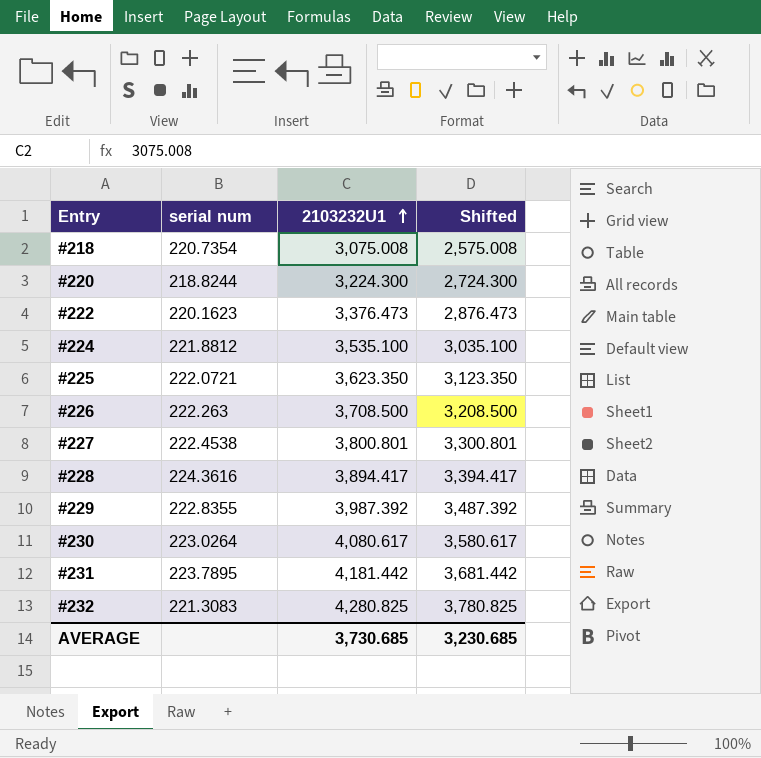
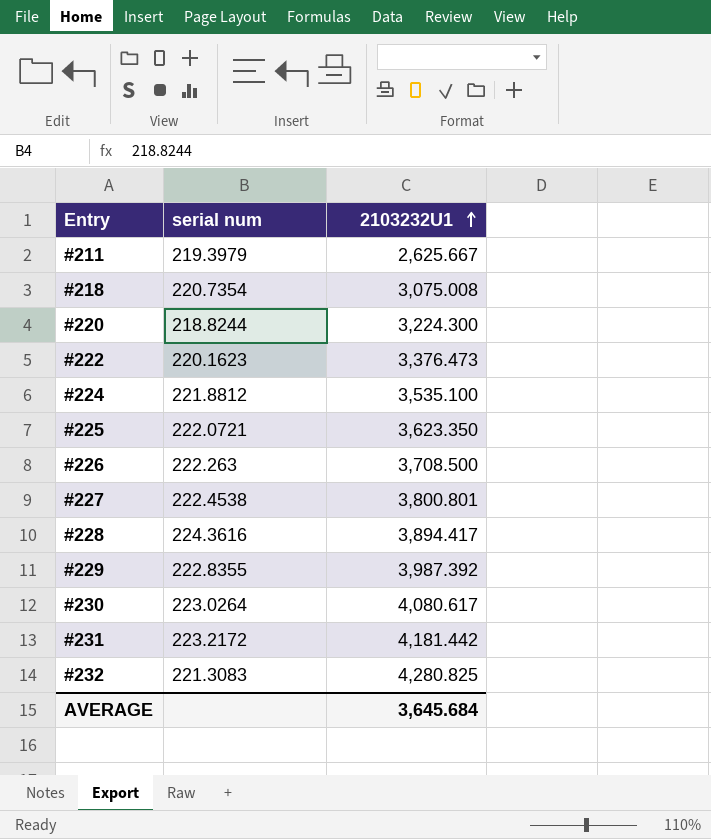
column Shifted | formula: [2103232U1] - 500 -> none
row #211: none -> 219.3979 | 2,625.667
#231 | serial num: 223.7895 -> 223.2172
AVERAGE | 2103232U1: 3,730.685 -> 3,645.684

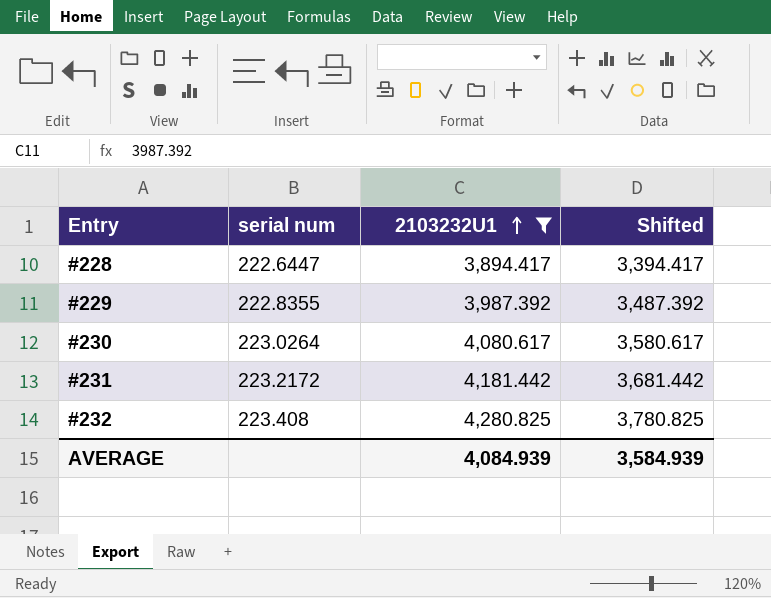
filter: none -> 2103232U1 >= 3,894.417
column Shifted | formula: none -> [2103232U1] - 500
#228 | serial num: 224.3616 -> 222.6447
#232 | serial num: 221.3083 -> 223.408
AVERAGE | 2103232U1: 3,645.684 -> 4,084.939

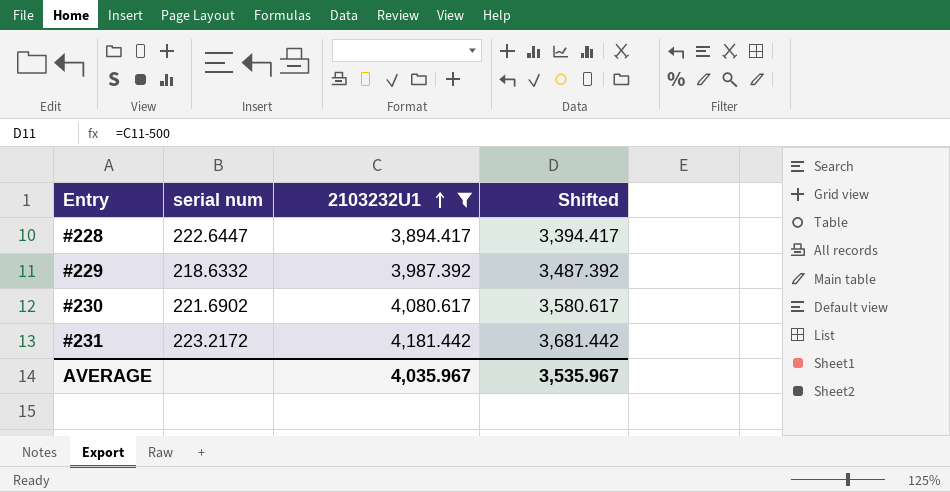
row #232: 223.408 | 4,280.825 | 3,780.825 -> none
#229 | serial num: 222.8355 -> 218.6332
#230 | serial num: 223.0264 -> 221.6902
AVERAGE | 2103232U1: 4,084.939 -> 4,035.967
AVERAGE | Shifted: 3,584.939 -> 3,535.967

